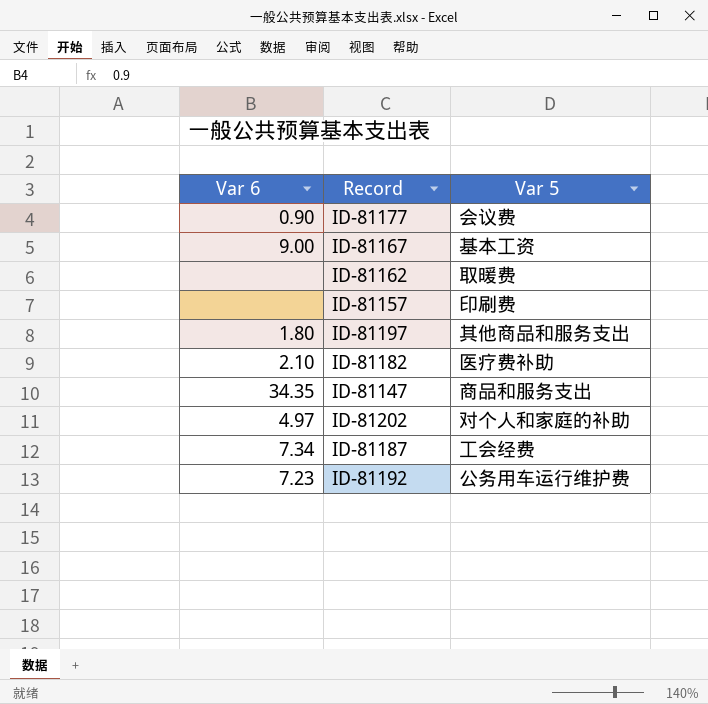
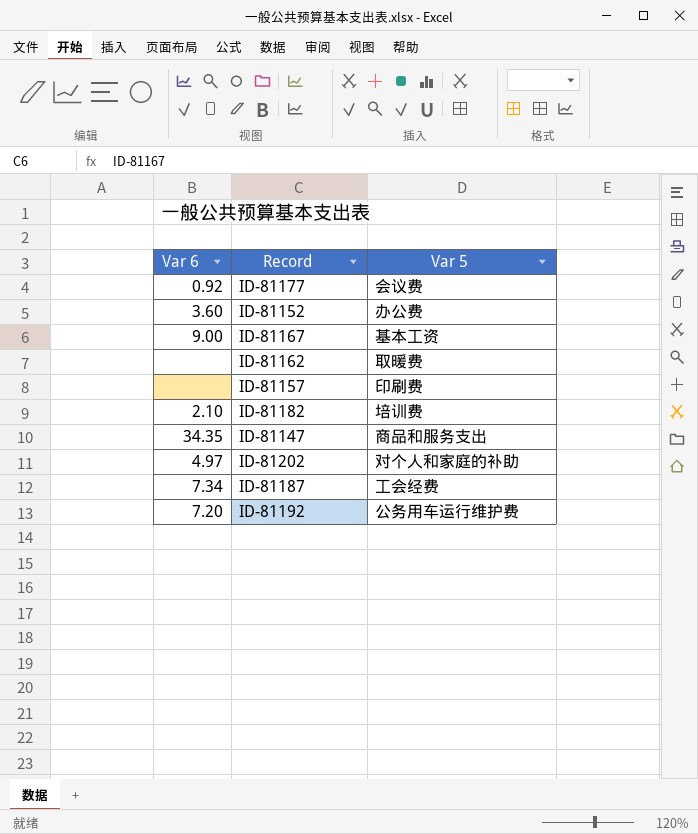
row ID-81197: 1.80 | 其他商品和服务支出 -> none
ID-81177 | Var 6: 0.90 -> 0.92
row ID-81152: none -> 3.60 | 办公费
ID-81182 | Var 5: 医疗费补助 -> 培训费
ID-81192 | Var 6: 7.23 -> 7.20

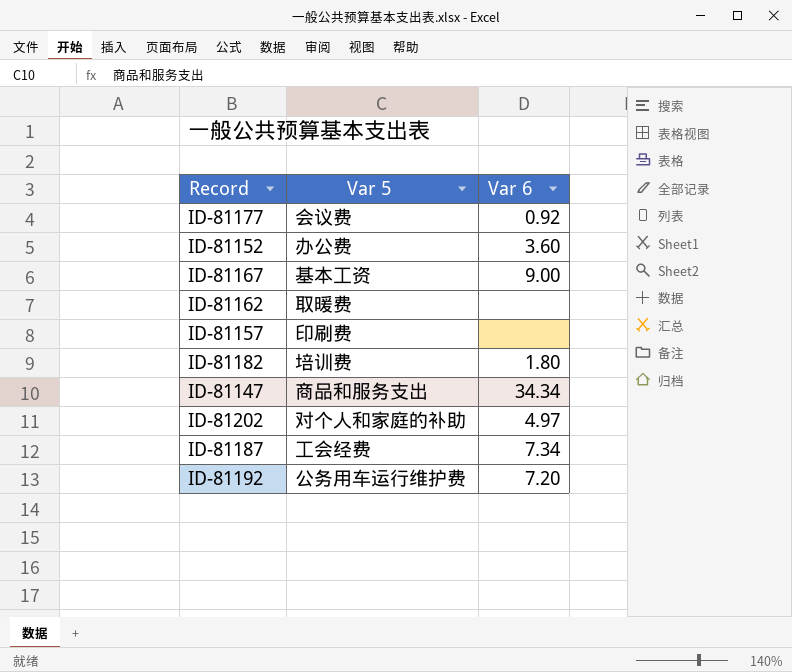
column Var 6 | position: 1 -> 3
ID-81182 | Var 6: 2.10 -> 1.80
ID-81147 | Var 6: 34.35 -> 34.34

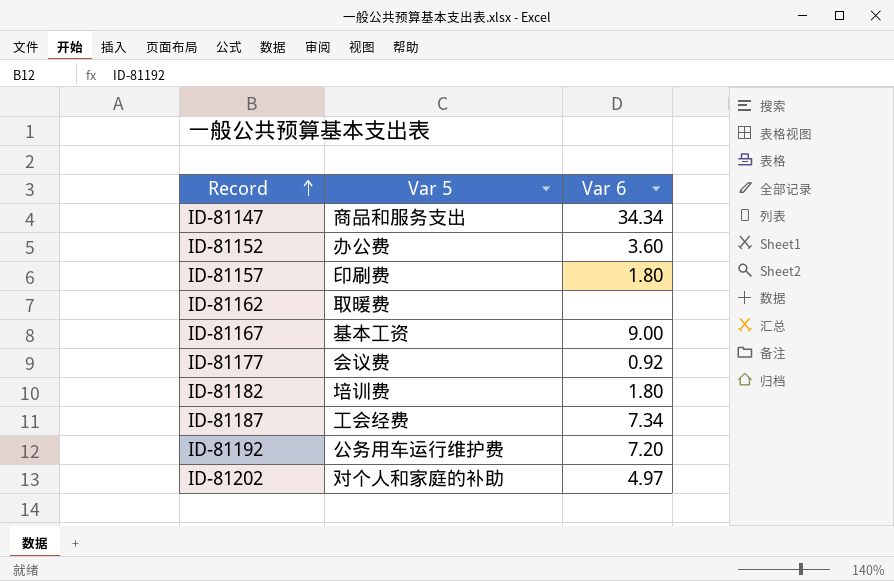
row order: none -> Record ascending
ID-81157 | Var 6: none -> 1.80

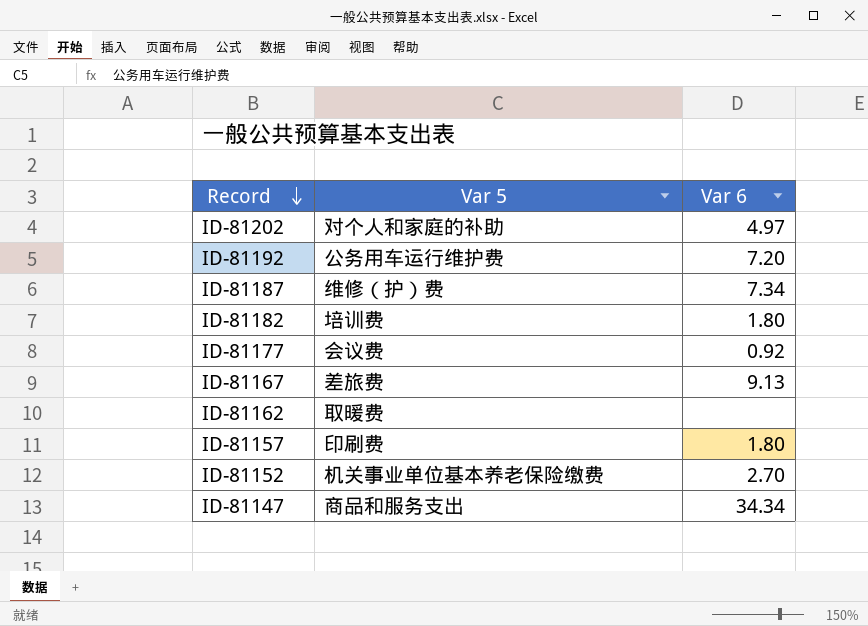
row order: Record ascending -> Record descending
ID-81187 | Var 5: 工会经费 -> 维修（护）费
ID-81167 | Var 5: 基本工资 -> 差旅费
ID-81167 | Var 6: 9.00 -> 9.13
ID-81152 | Var 5: 办公费 -> 机关事业单位基本养老保险缴费
ID-81152 | Var 6: 3.60 -> 2.70

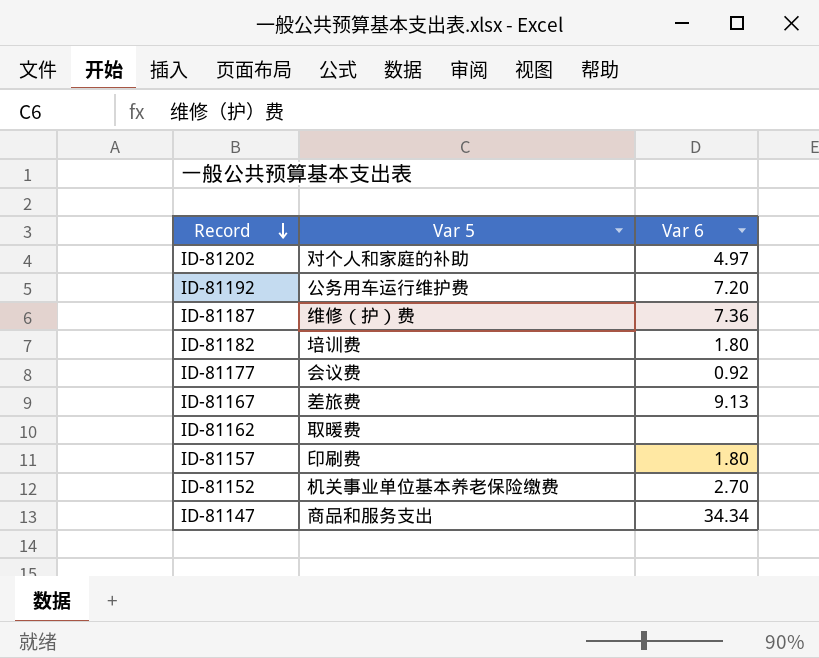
ID-81187 | Var 6: 7.34 -> 7.36

